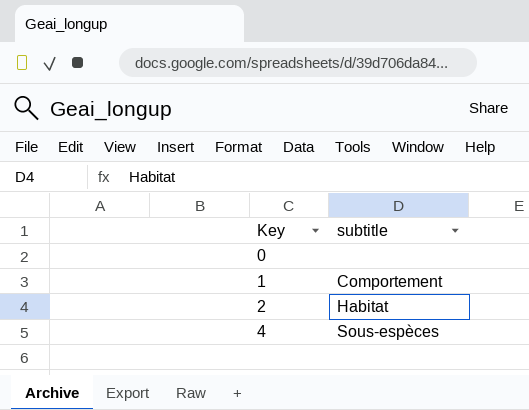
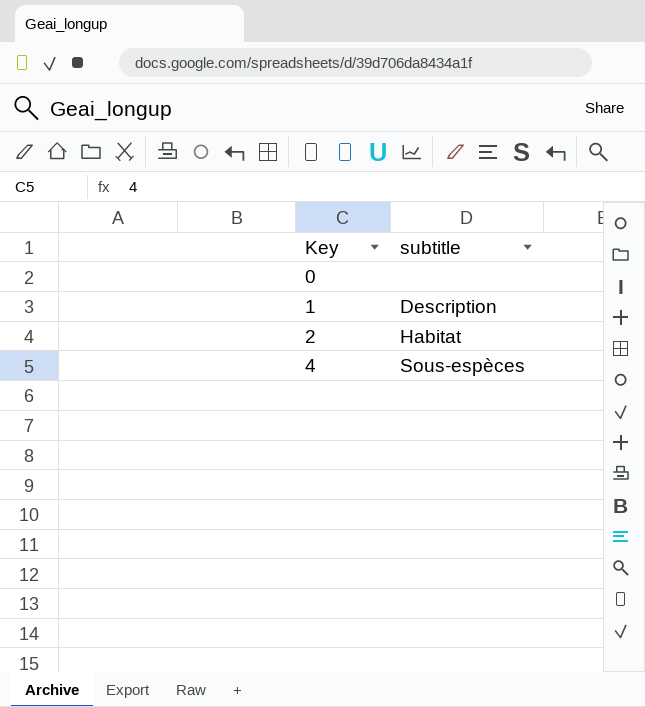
1 | subtitle: Comportement -> Description

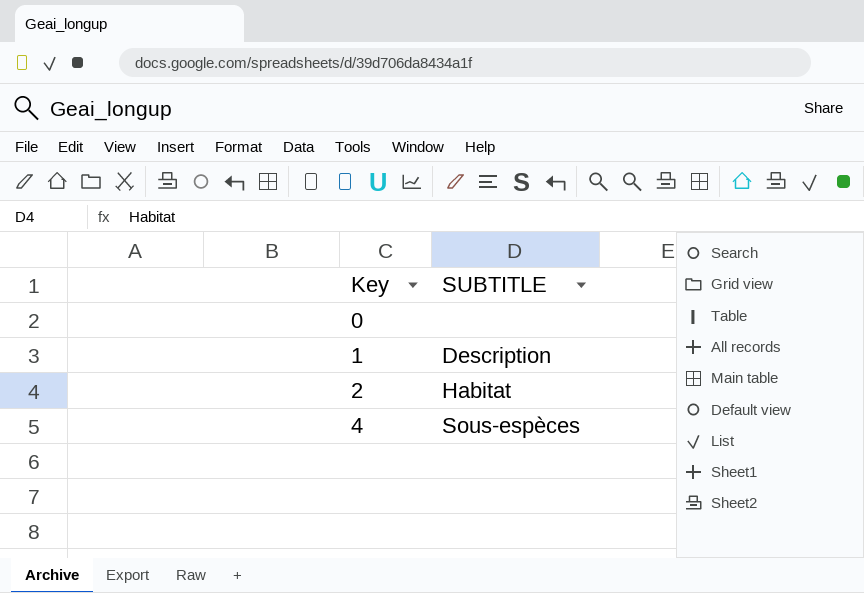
column name: subtitle -> SUBTITLE

